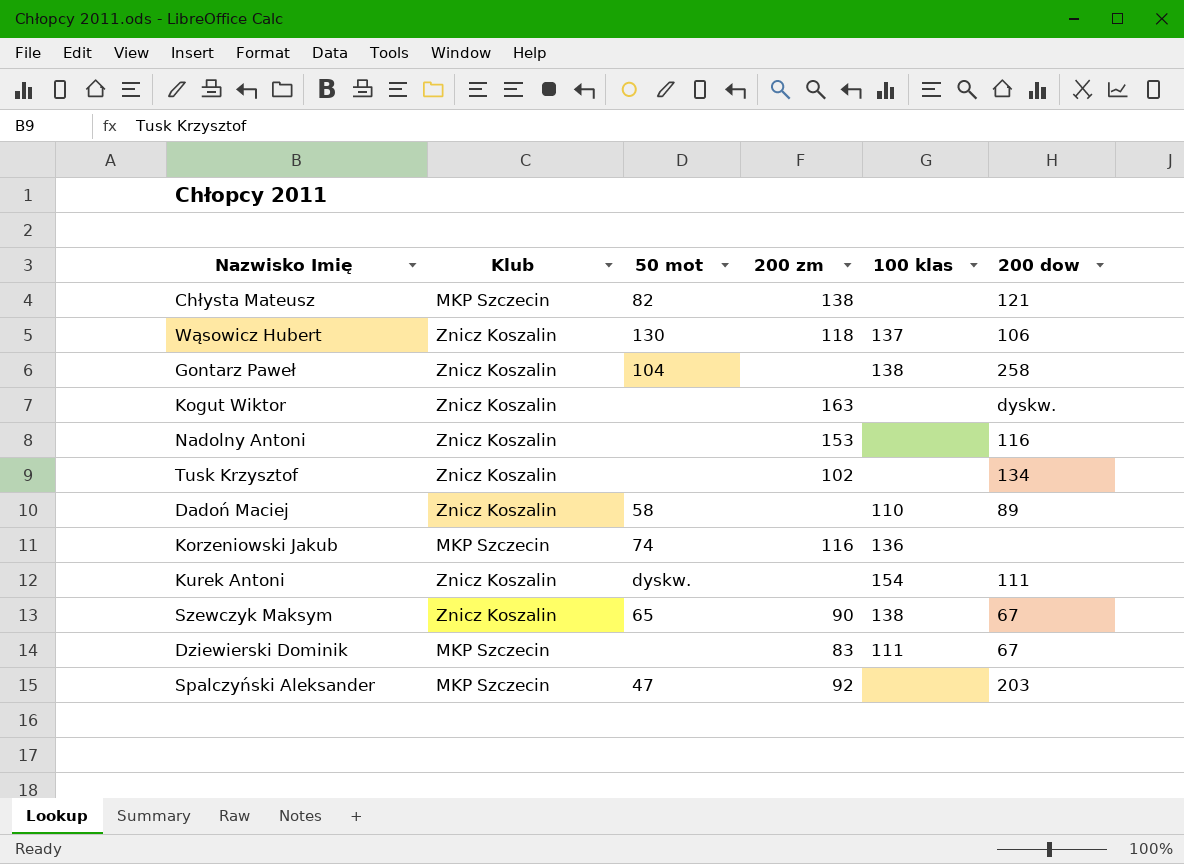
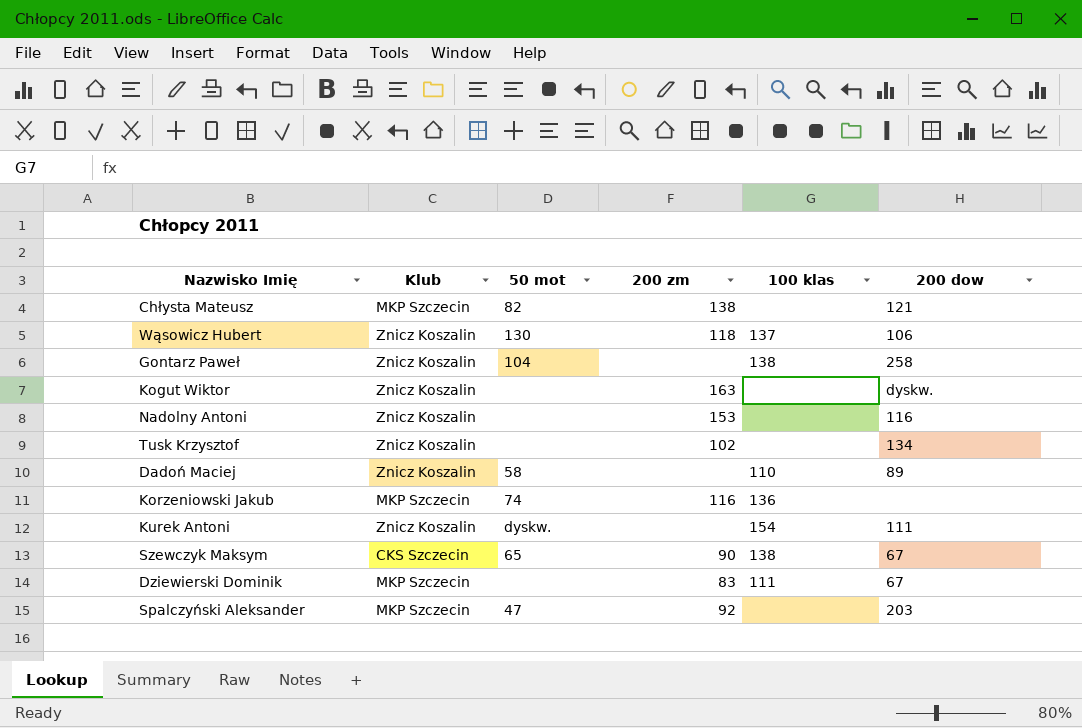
Szewczyk Maksym | Klub: Znicz Koszalin -> CKS Szczecin

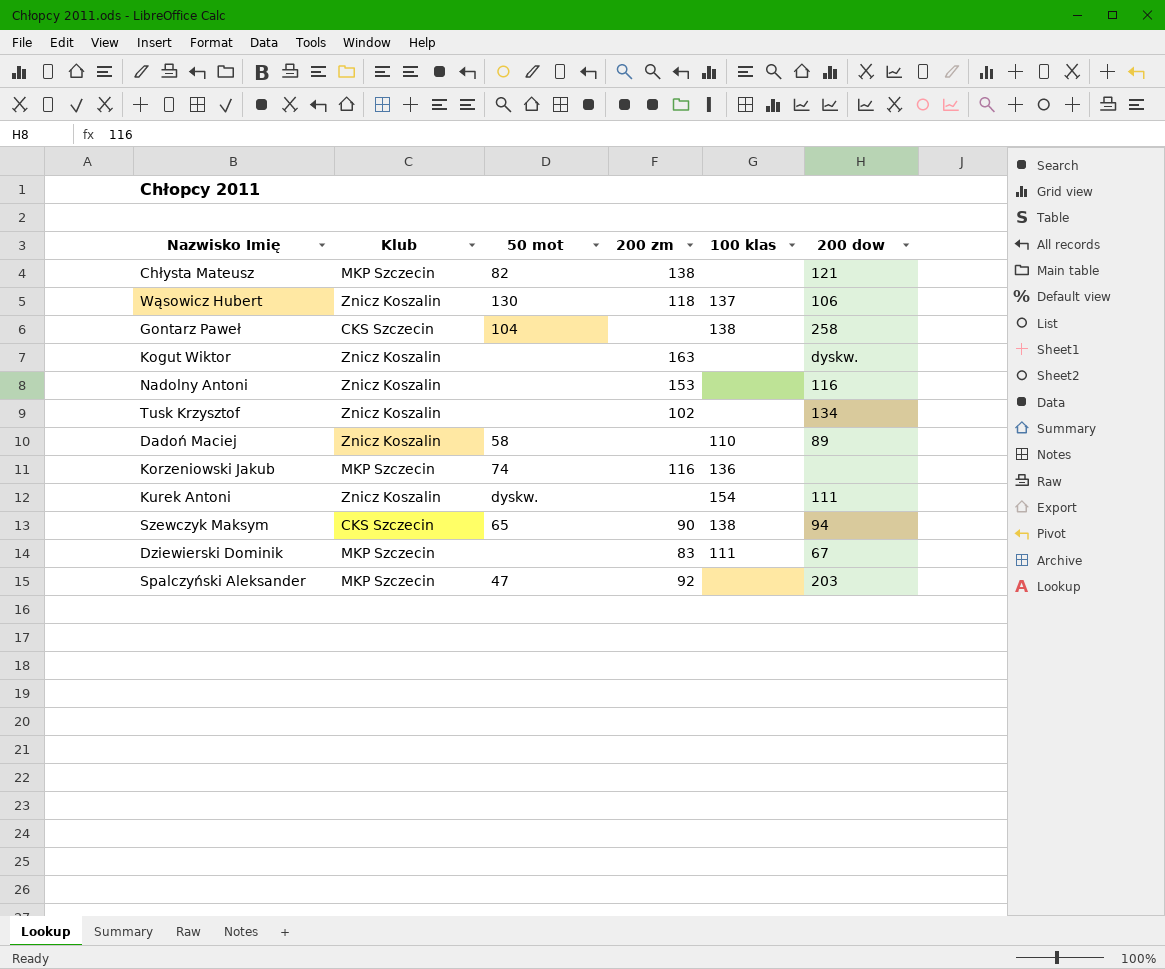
Gontarz Paweł | Klub: Znicz Koszalin -> CKS Szczecin
Szewczyk Maksym | 200 dow: 67 -> 94

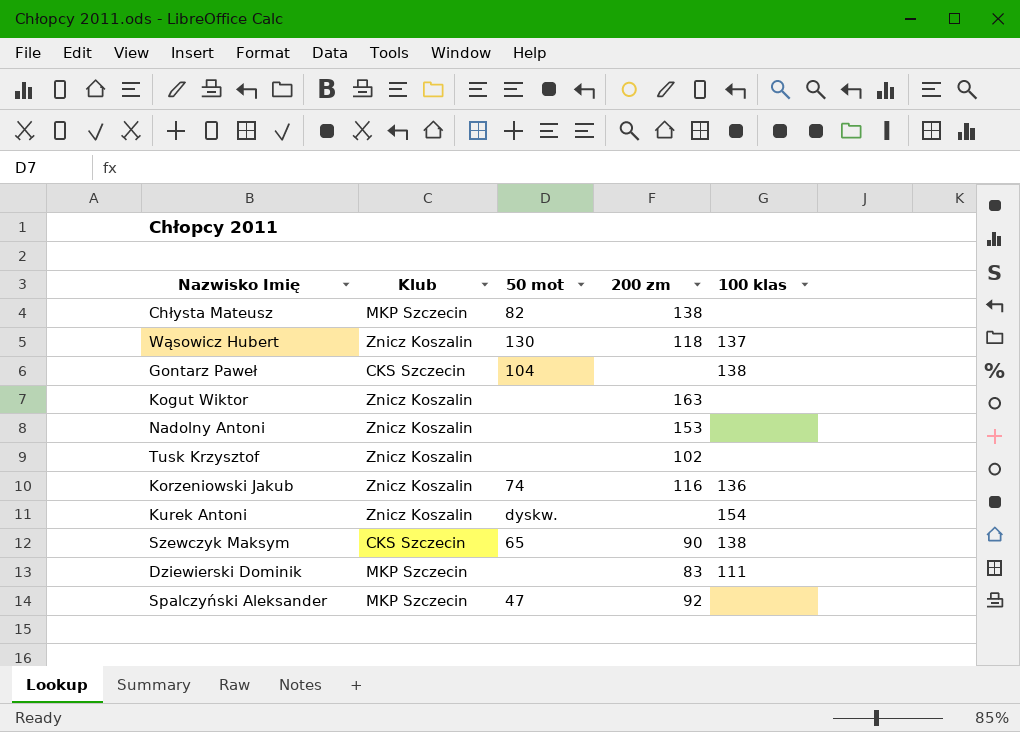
column 200 dow | position: 6 -> none
row Dadoń Maciej: Znicz Koszalin | 58 | none | 110 | 89 -> none
Korzeniowski Jakub | Klub: MKP Szczecin -> Znicz Koszalin

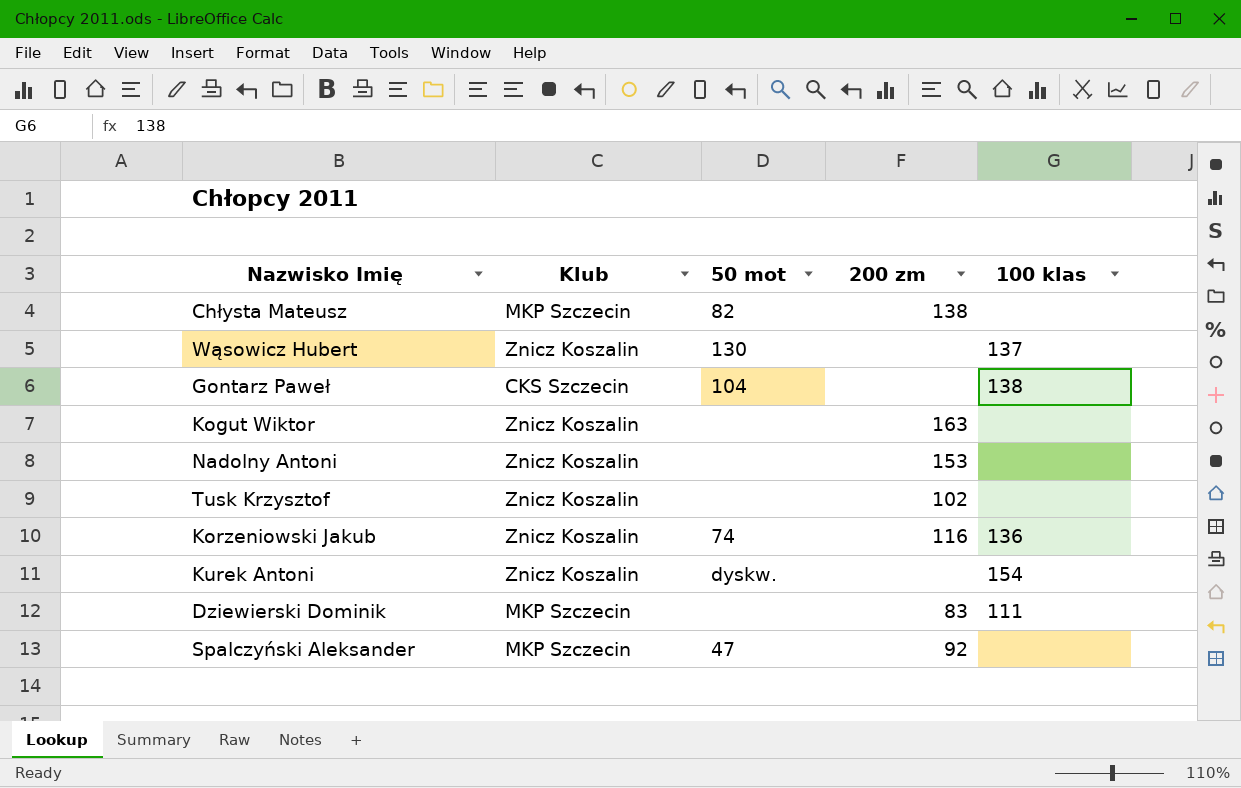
row Szewczyk Maksym: CKS Szczecin | 65 | 90 | 138 -> none
Wąsowicz Hubert | 200 zm: 118 -> none

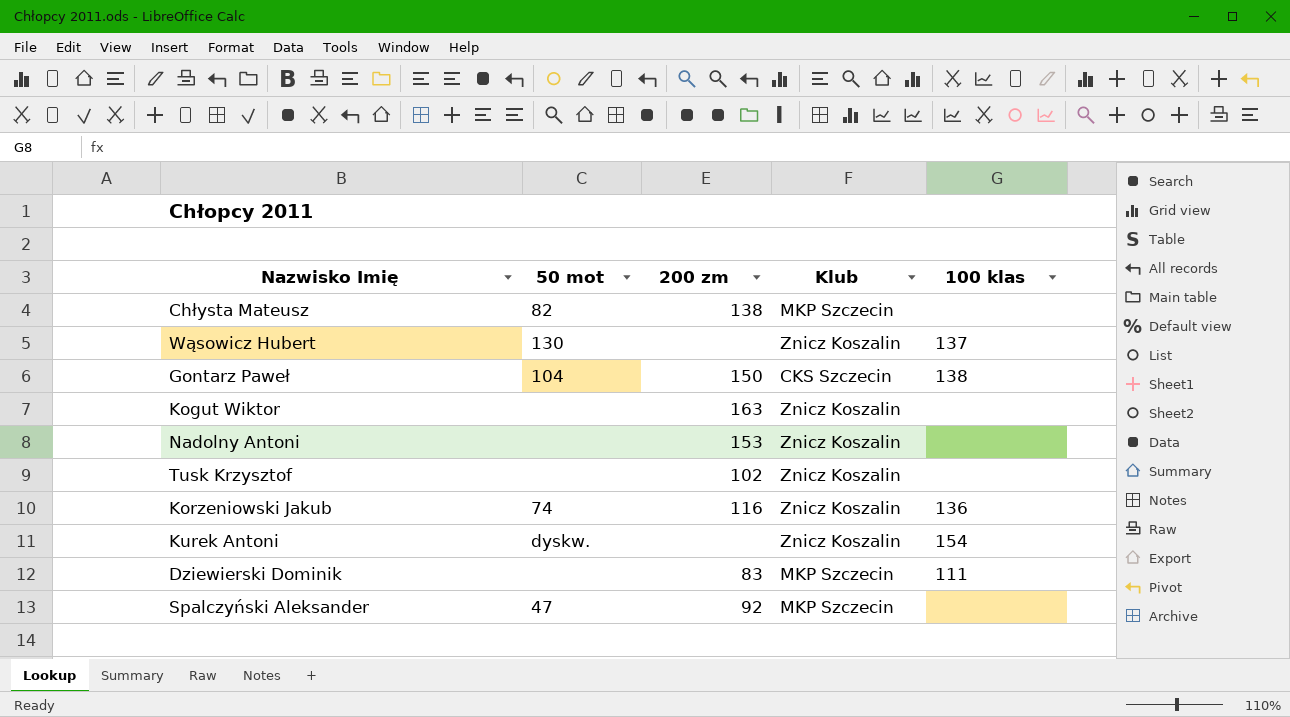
column Klub | position: 2 -> 4
Gontarz Paweł | 200 zm: none -> 150

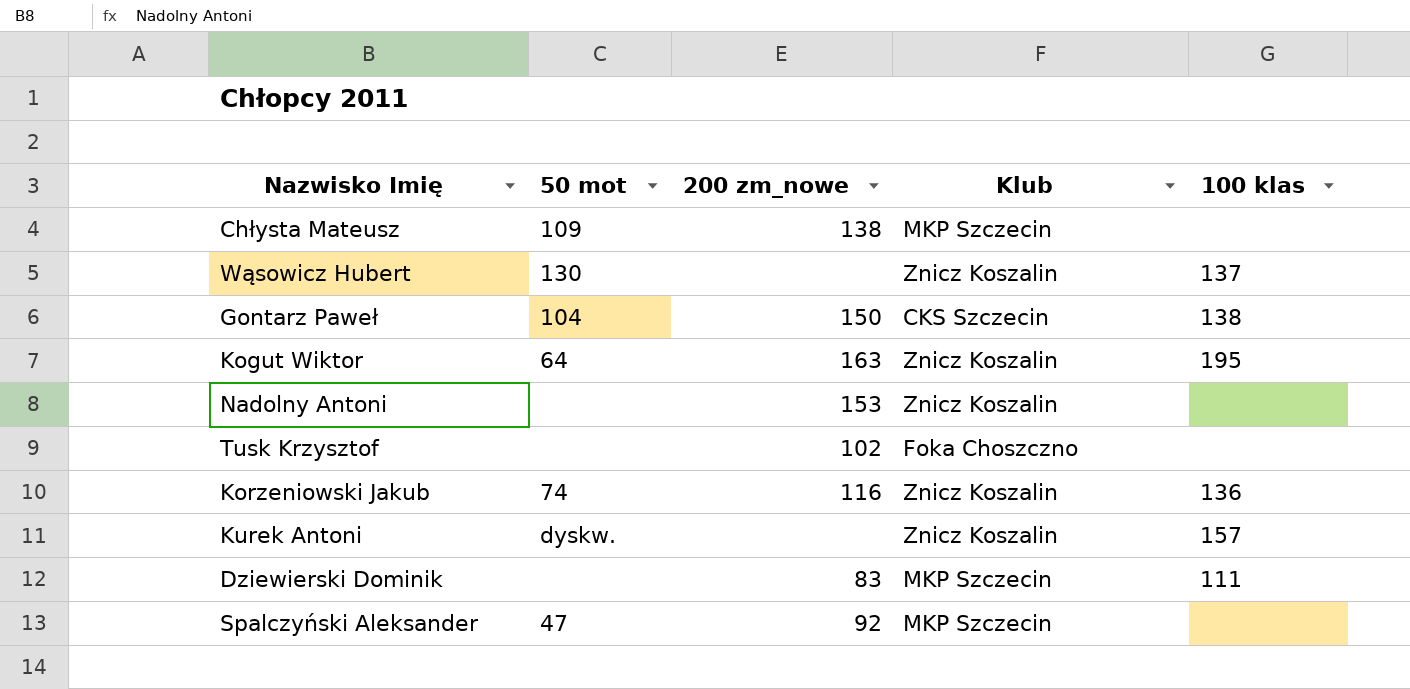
column name: 200 zm -> 200 zm_nowe
Chłysta Mateusz | 50 mot: 82 -> 109
Kogut Wiktor | 50 mot: none -> 64
Kogut Wiktor | 100 klas: none -> 195
Tusk Krzysztof | Klub: Znicz Koszalin -> Foka Choszczno
Kurek Antoni | 100 klas: 154 -> 157

